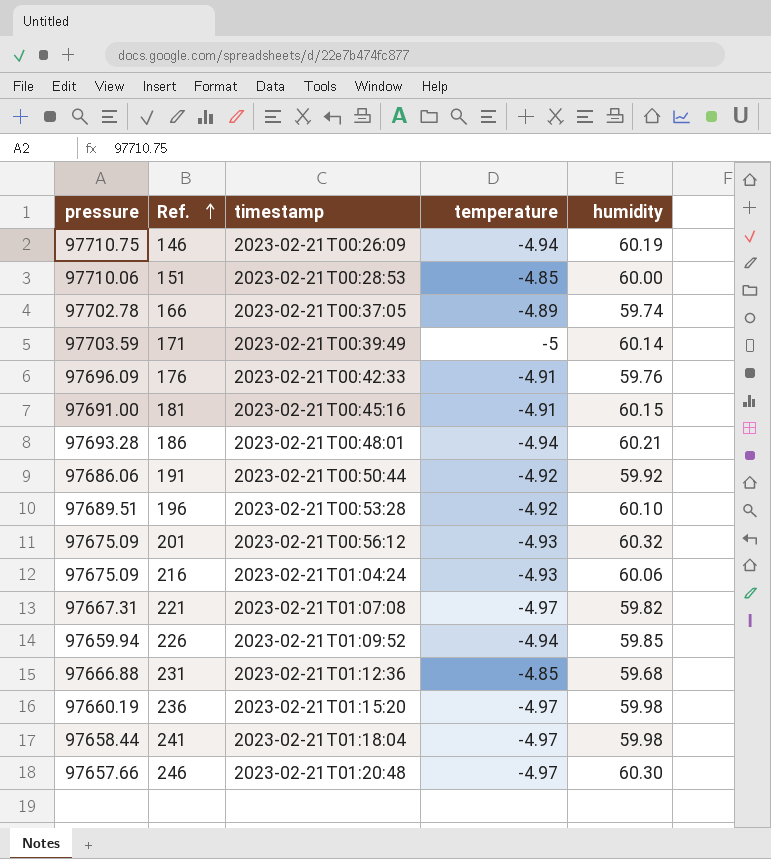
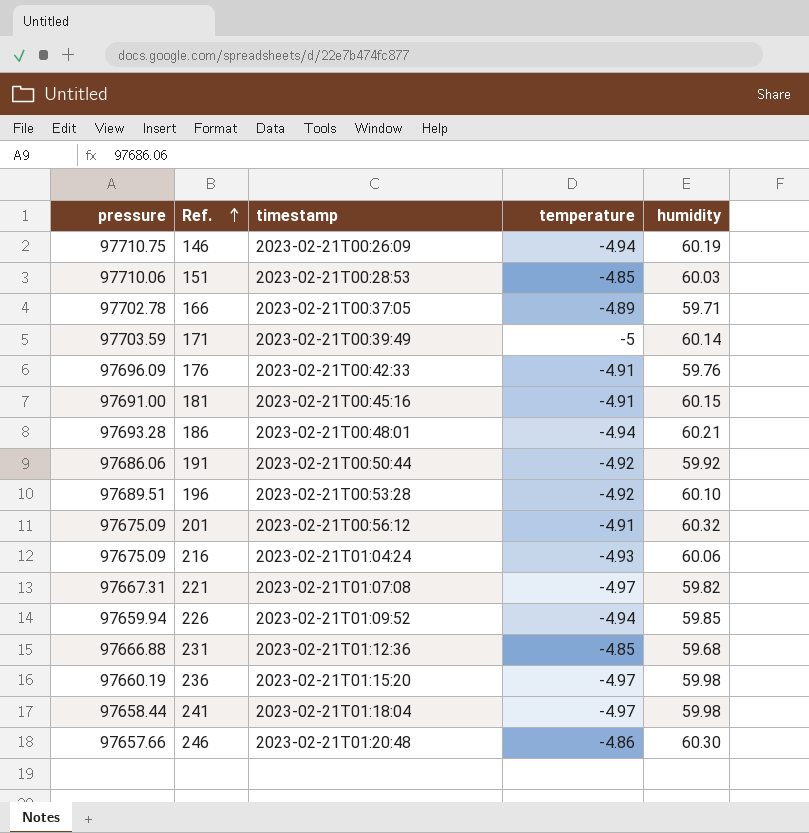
151 | humidity: 60.00 -> 60.03
166 | humidity: 59.74 -> 59.71
201 | temperature: -4.93 -> -4.91
246 | temperature: -4.97 -> -4.86

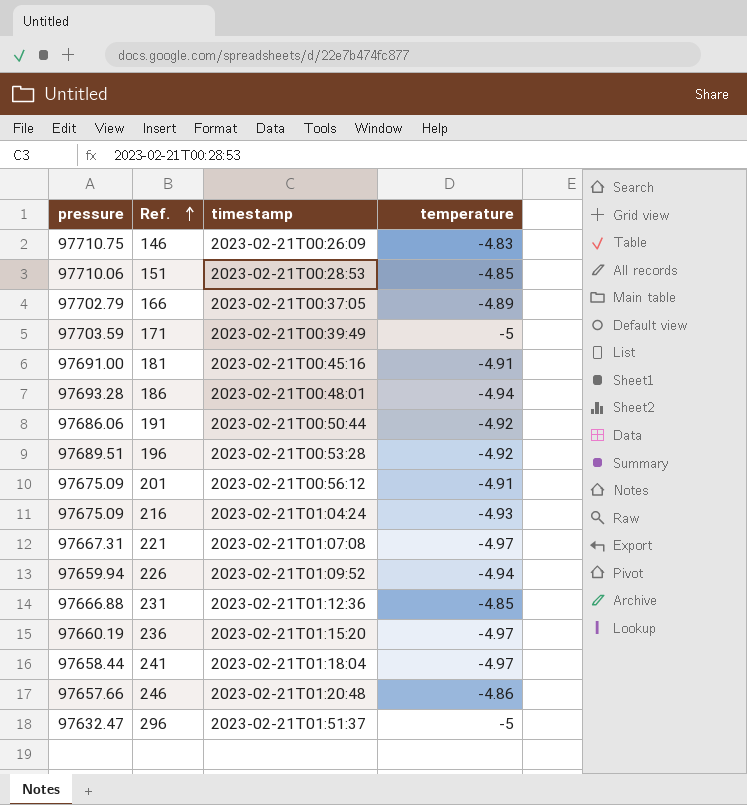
column humidity | position: 5 -> none
row 176: 97696.09 | 2023-02-21T00:42:33 | -4.91 | 59.76 -> none
146 | temperature: -4.94 -> -4.83
166 | pressure: 97702.78 -> 97702.79
row 296: none -> 97632.47 | 2023-02-21T01:51:37 | -5

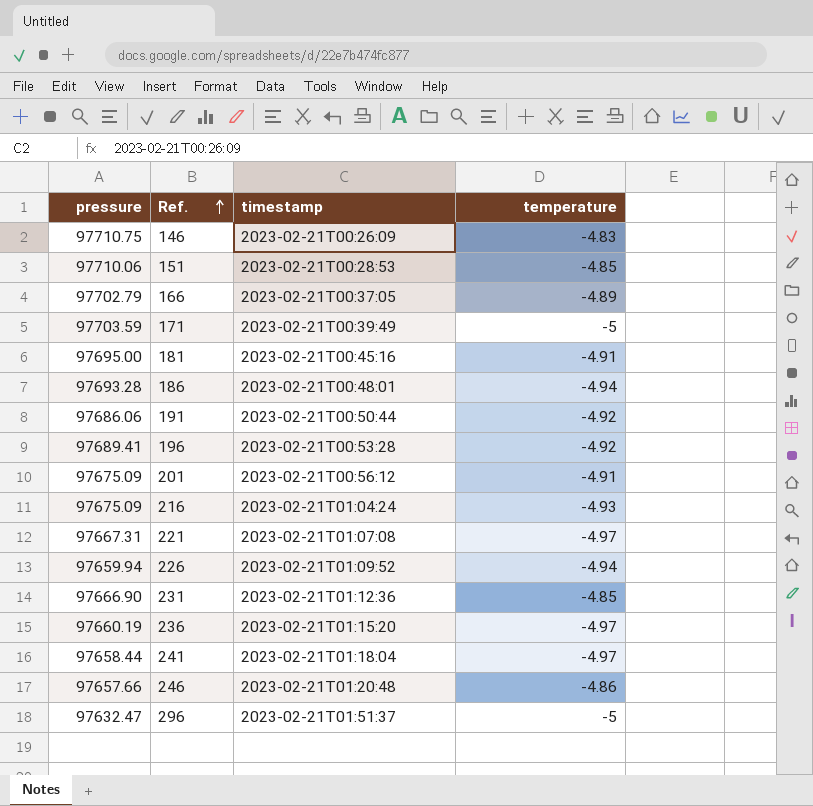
181 | pressure: 97691.00 -> 97695.00
196 | pressure: 97689.51 -> 97689.41
231 | pressure: 97666.88 -> 97666.90

